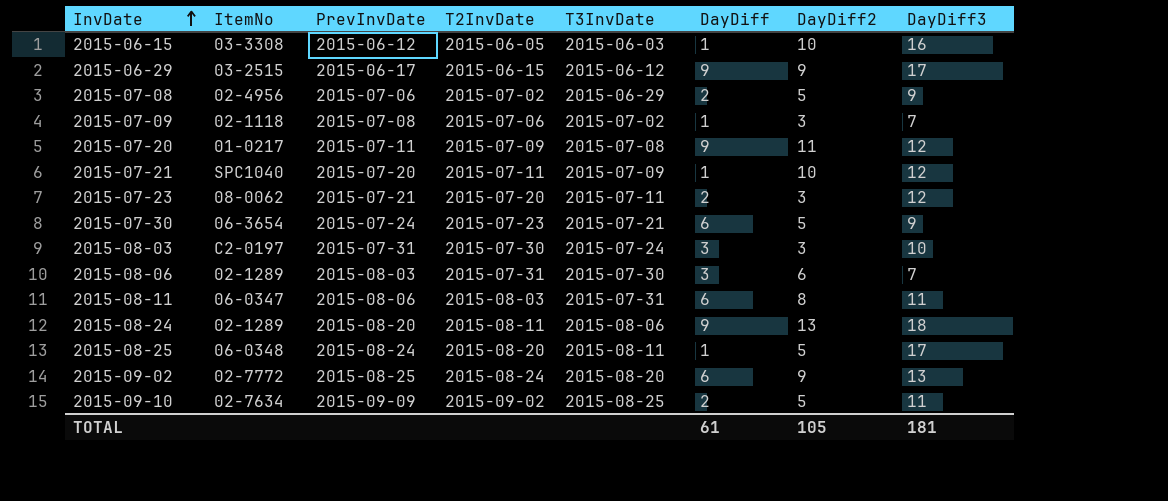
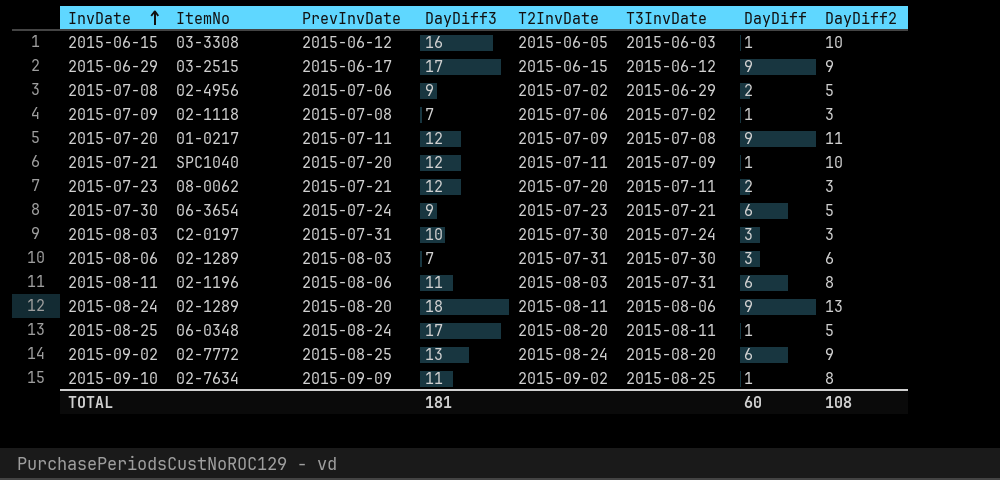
column DayDiff3 | position: 8 -> 4
2015-08-11 | ItemNo: 06-0347 -> 02-1196
2015-09-10 | DayDiff: 2 -> 1
2015-09-10 | DayDiff2: 5 -> 8
TOTAL | DayDiff: 61 -> 60
TOTAL | DayDiff2: 105 -> 108

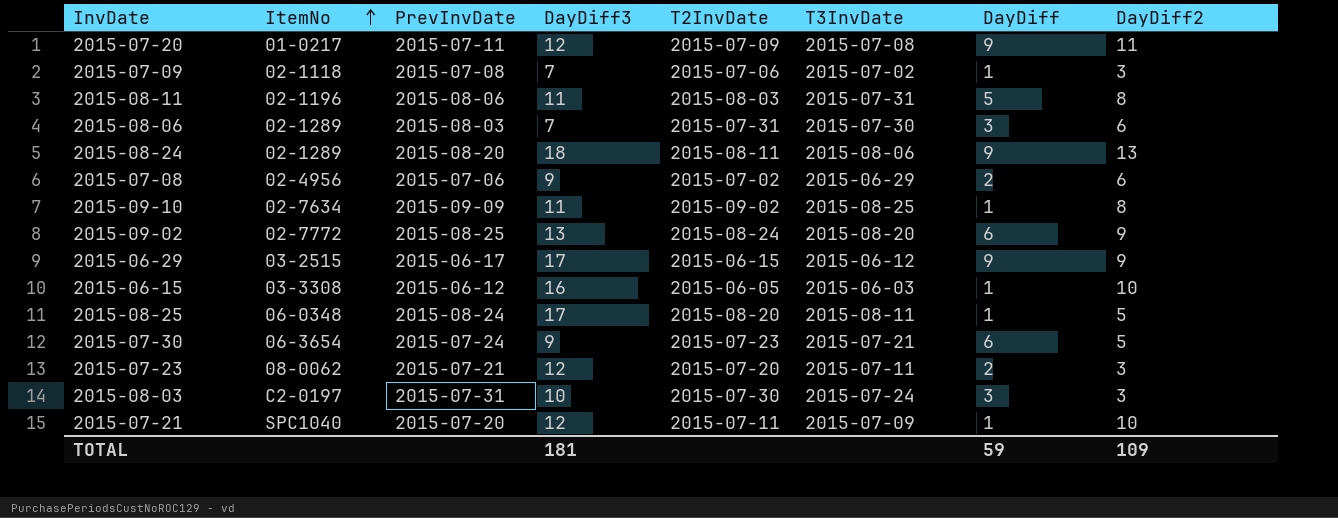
row order: InvDate ascending -> ItemNo ascending
2015-08-11 | DayDiff: 6 -> 5
2015-07-08 | DayDiff2: 5 -> 6
TOTAL | DayDiff: 60 -> 59
TOTAL | DayDiff2: 108 -> 109

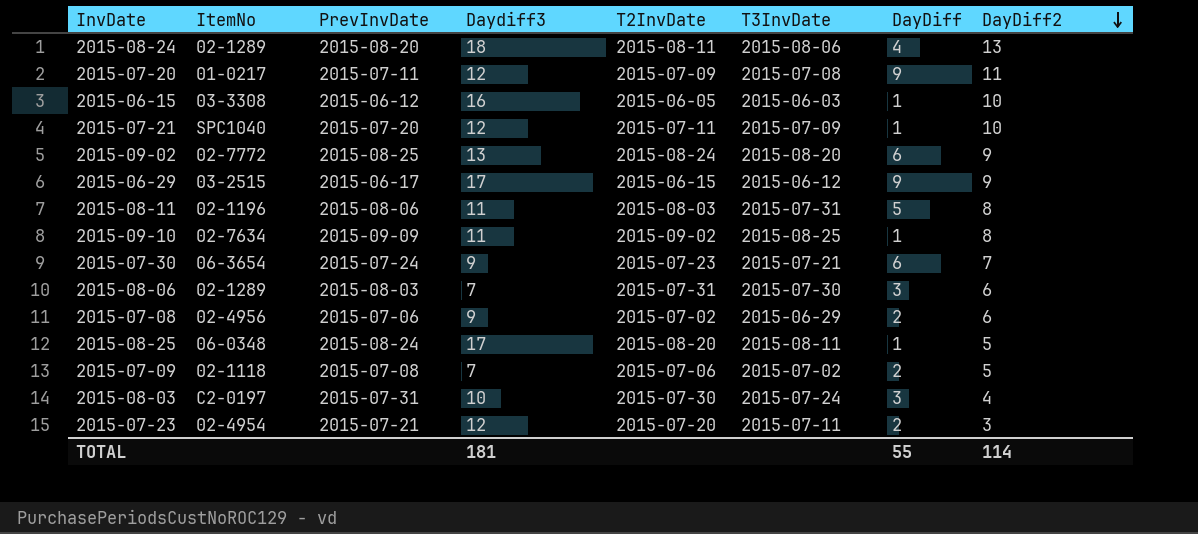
row order: ItemNo ascending -> DayDiff2 descending
column name: DayDiff3 -> Daydiff3
2015-08-24 | DayDiff: 9 -> 4
2015-07-30 | DayDiff2: 5 -> 7
2015-07-09 | DayDiff: 1 -> 2
2015-07-09 | DayDiff2: 3 -> 5
2015-08-03 | DayDiff2: 3 -> 4
2015-07-23 | ItemNo: 08-0062 -> 02-4954
TOTAL | DayDiff: 59 -> 55
TOTAL | DayDiff2: 109 -> 114

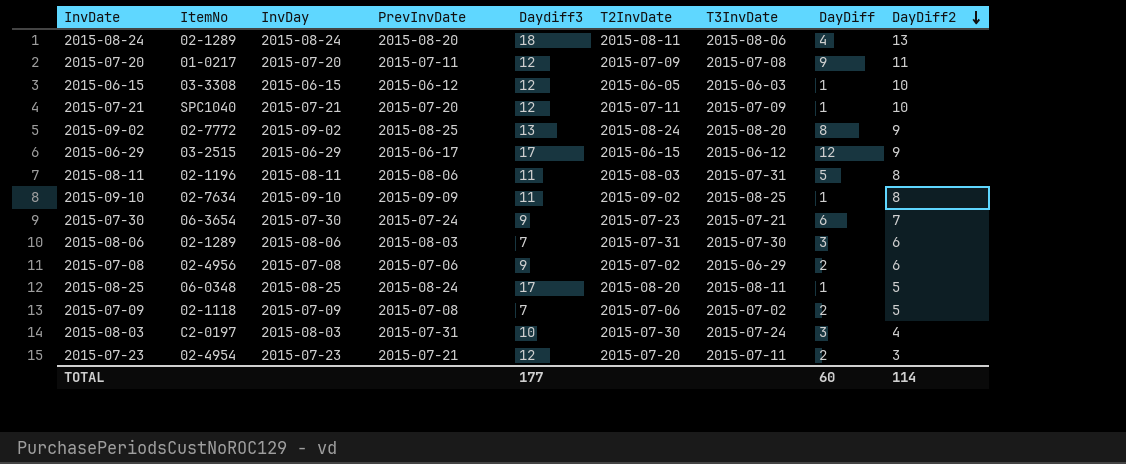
column InvDay | position: none -> 3
2015-06-15 | Daydiff3: 16 -> 12
2015-09-02 | DayDiff: 6 -> 8
2015-06-29 | DayDiff: 9 -> 12
TOTAL | Daydiff3: 181 -> 177
TOTAL | DayDiff: 55 -> 60

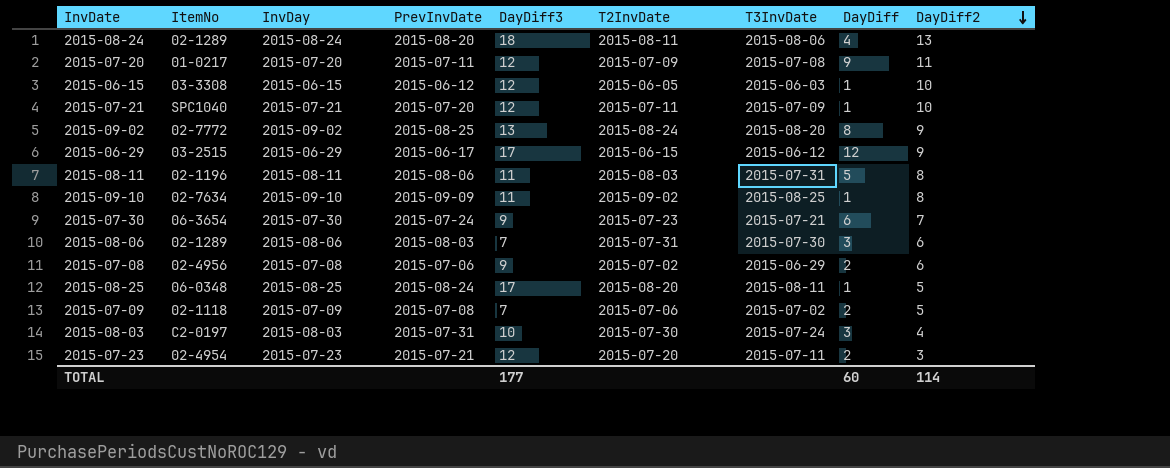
column name: Daydiff3 -> DayDiff3

